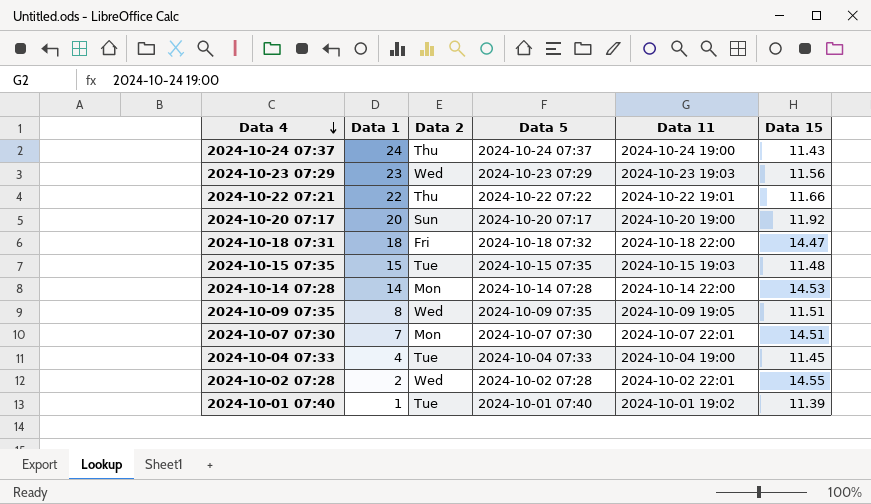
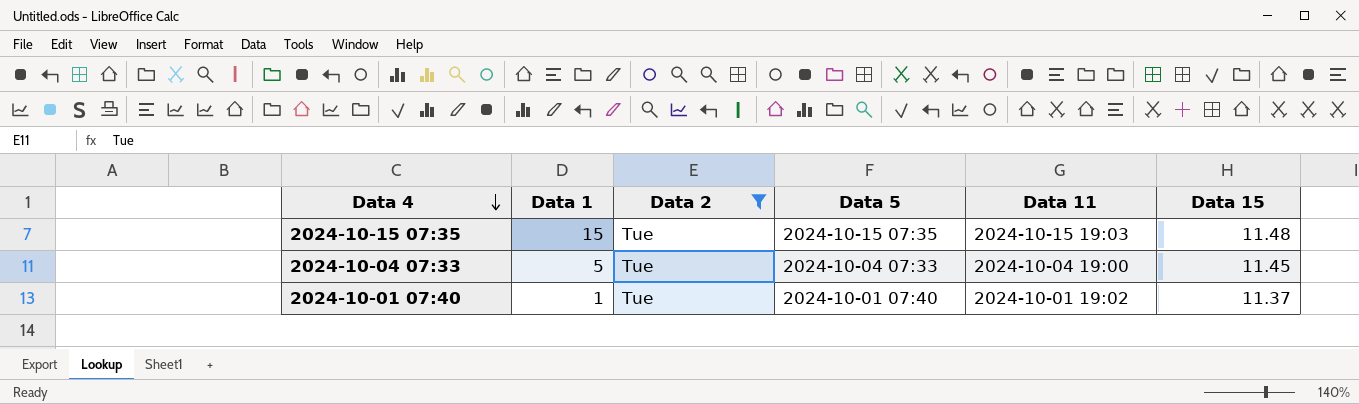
filter: none -> Data 2 = Tue
2024-10-04 07:33 | Data 1: 4 -> 5
2024-10-01 07:40 | Data 15: 11.39 -> 11.37

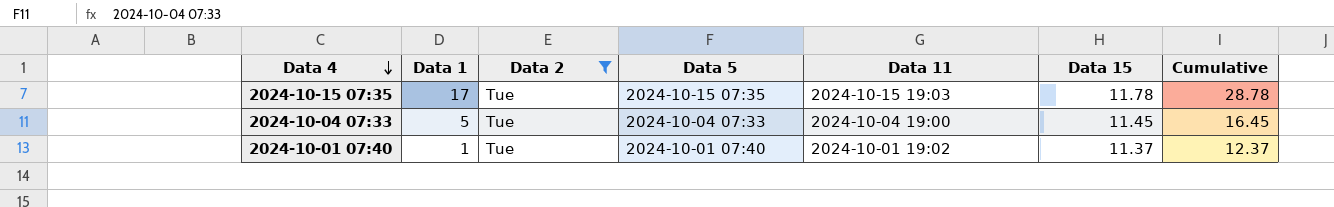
column Cumulative | formula: none -> [Data 1] + [Data 15]
2024-10-15 07:35 | Data 1: 15 -> 17
2024-10-15 07:35 | Data 15: 11.48 -> 11.78

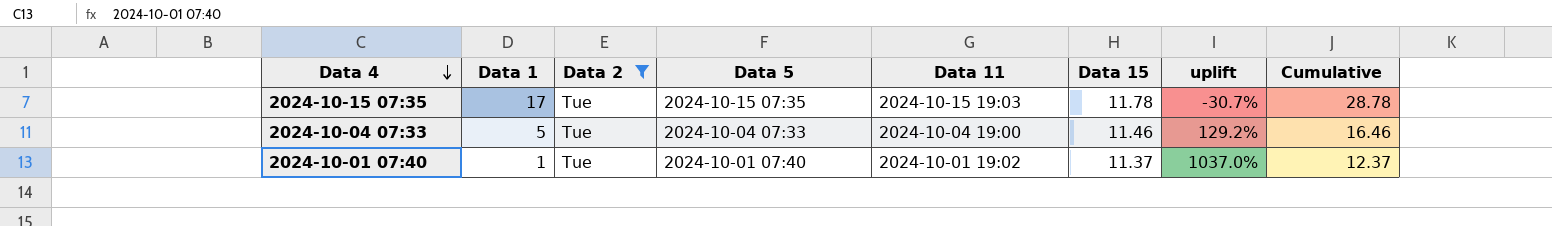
column uplift | formula: none -> ([Data 15] - [Data 1]) / [Data 1]
2024-10-04 07:33 | Data 15: 11.45 -> 11.46
2024-10-04 07:33 | Cumulative: 16.45 -> 16.46

